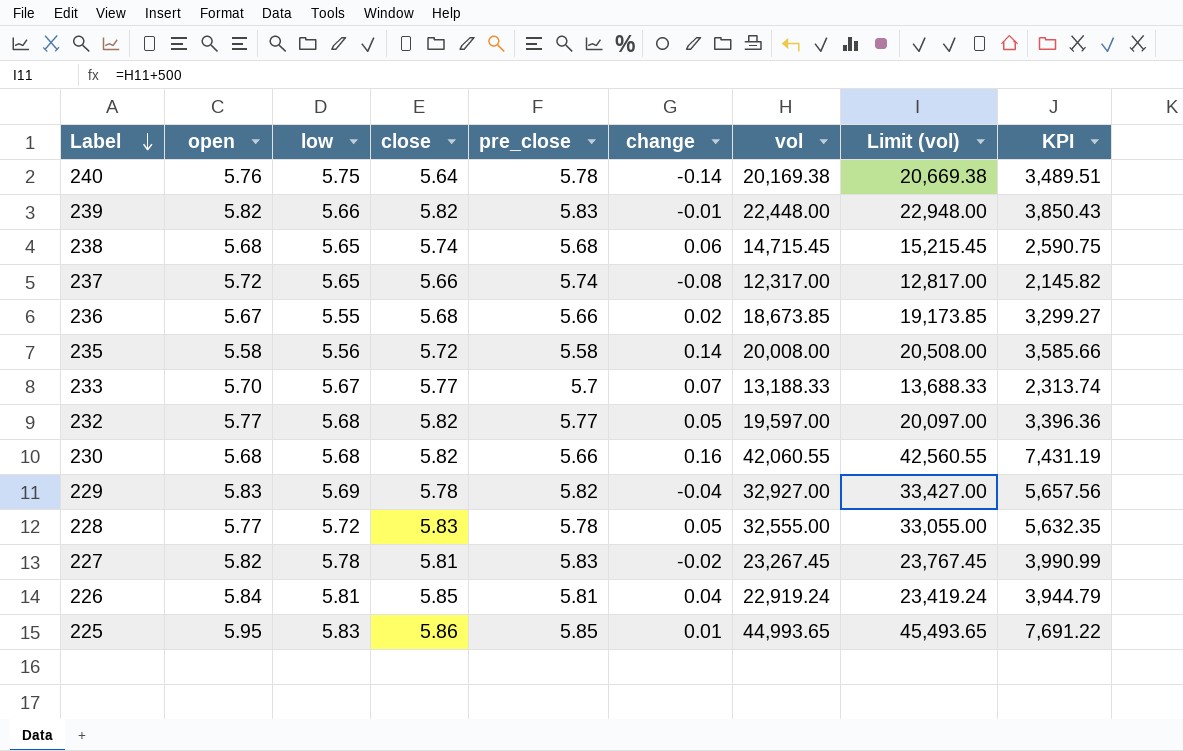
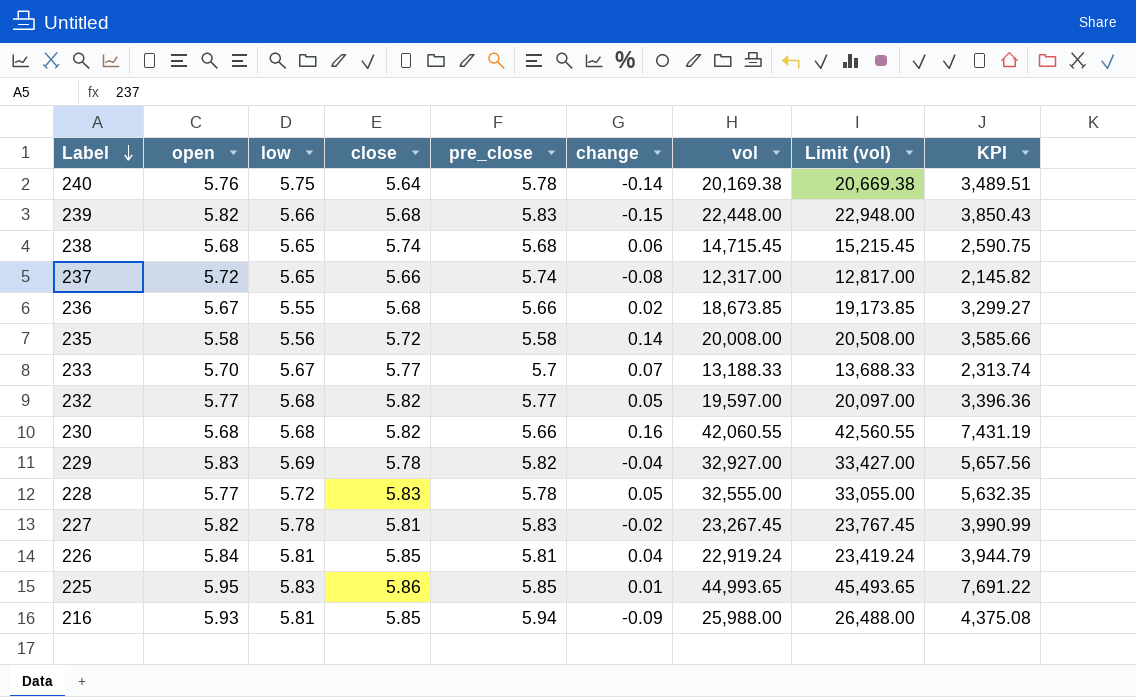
239 | close: 5.82 -> 5.68
239 | change: -0.01 -> -0.15
row 216: none -> 5.93 | 5.81 | 5.85 | 5.94 | -0.09 | 25,988.00 | 26,488.00 | 4,375.08

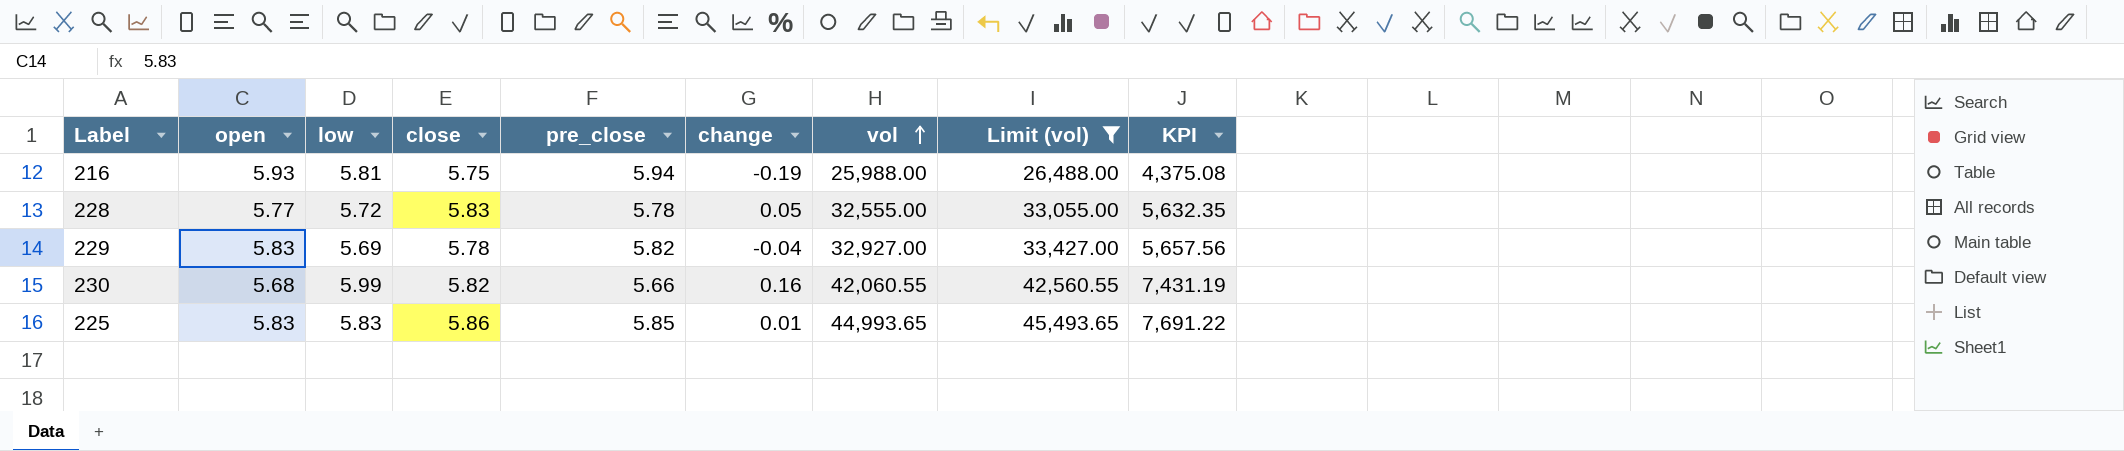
filter: none -> Limit (vol) >= 26,488.00
row order: Label descending -> vol ascending
216 | close: 5.85 -> 5.75
216 | change: -0.09 -> -0.19
230 | low: 5.68 -> 5.99
225 | open: 5.95 -> 5.83

